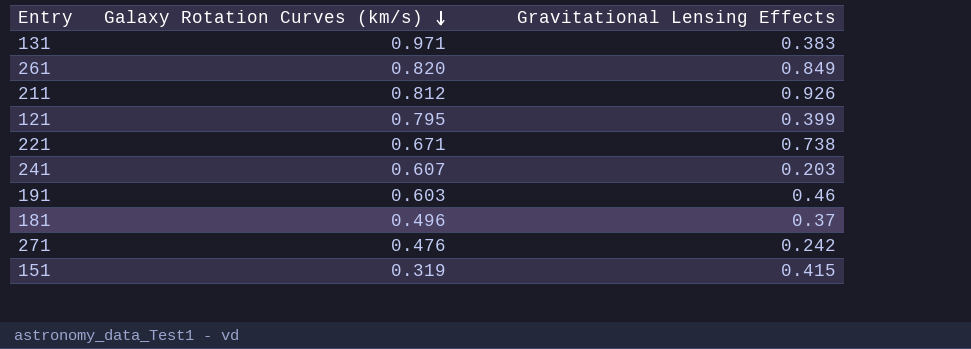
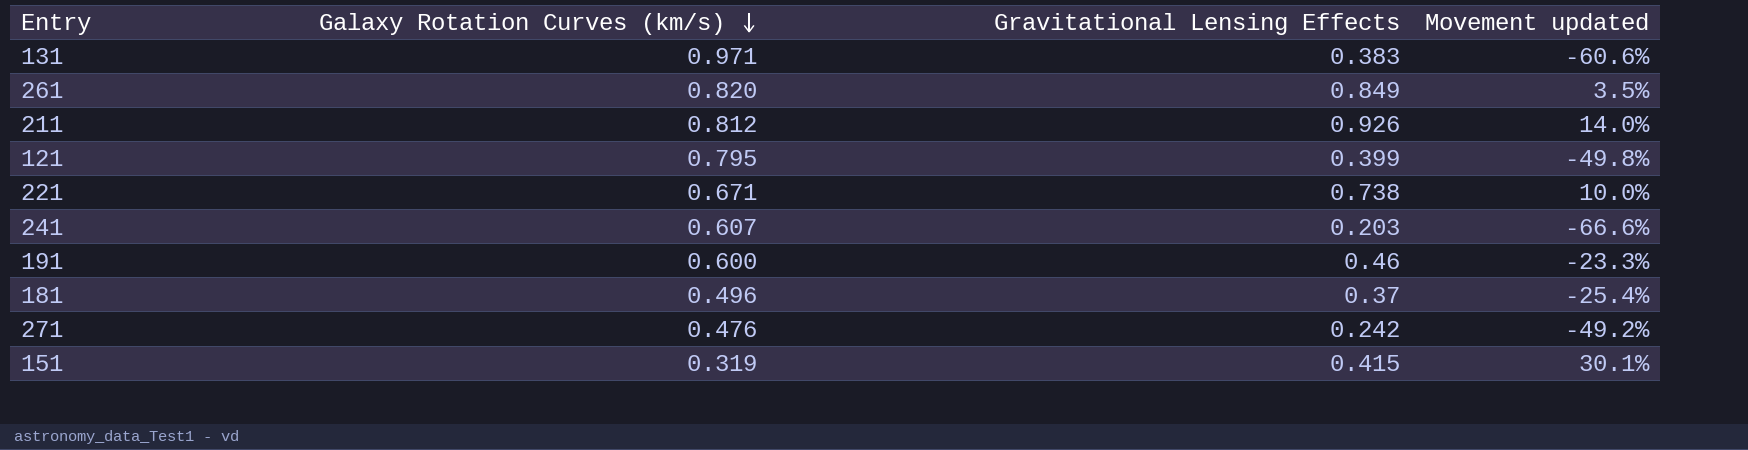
column Movement updated | formula: none -> ([Gravitational Lensing Effects] - [Galaxy Rotation Curves (km/s)]) / [Galaxy Rotation Curves (km/s)]
191 | Galaxy Rotation Curves (km/s): 0.603 -> 0.600

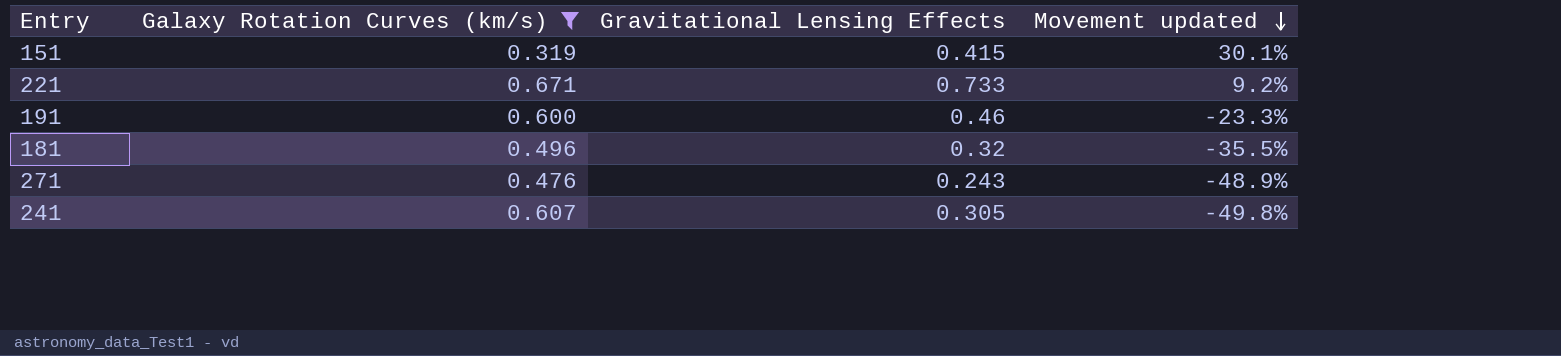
filter: none -> Galaxy Rotation Curves (km/s) <= 0.671
row order: Galaxy Rotation Curves (km/s) descending -> Movement updated descending
221 | Gravitational Lensing Effects: 0.738 -> 0.733
221 | Movement updated: 10.0% -> 9.2%
181 | Gravitational Lensing Effects: 0.37 -> 0.32
181 | Movement updated: -25.4% -> -35.5%
271 | Gravitational Lensing Effects: 0.242 -> 0.243
271 | Movement updated: -49.2% -> -48.9%
241 | Gravitational Lensing Effects: 0.203 -> 0.305
241 | Movement updated: -66.6% -> -49.8%

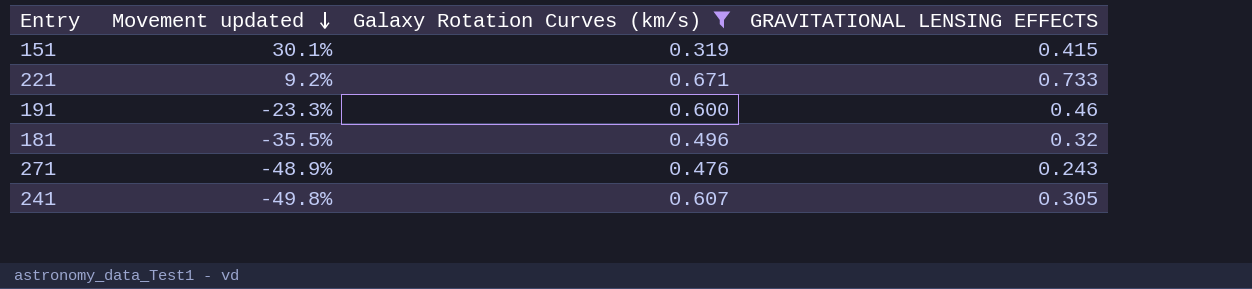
column Movement updated | position: 4 -> 2
column name: Gravitational Lensing Effects -> GRAVITATIONAL LENSING EFFECTS

